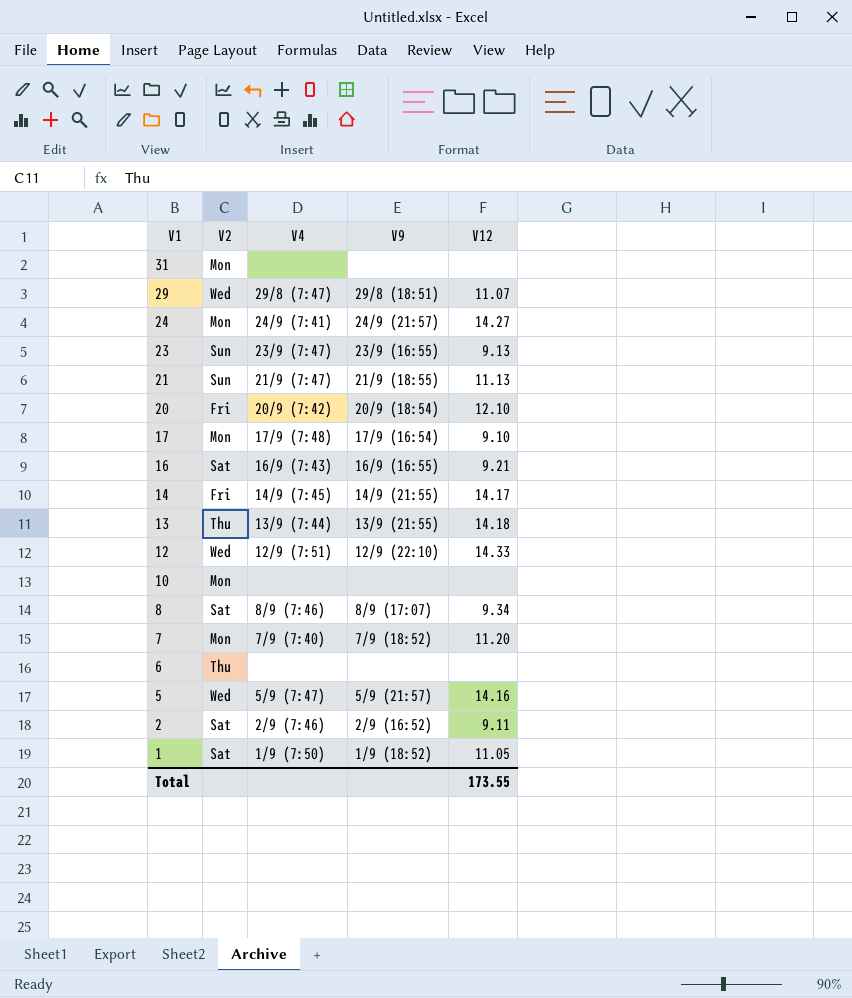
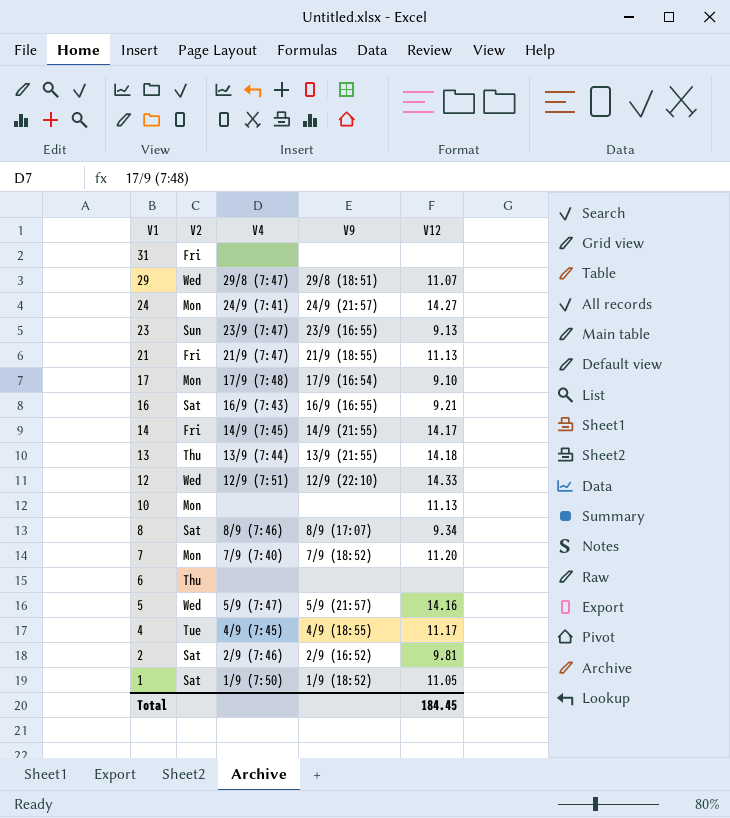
row 20: Fri | 20/9 (7:42) | 20/9 (18:54) | 12.10 -> none
31 | V2: Mon -> Fri
21 | V2: Sun -> Fri
10 | V12: none -> 11.13
row 4: none -> Tue | 4/9 (7:45) | 4/9 (18:55) | 11.17
2 | V12: 9.11 -> 9.81
Total | V12: 173.55 -> 184.45

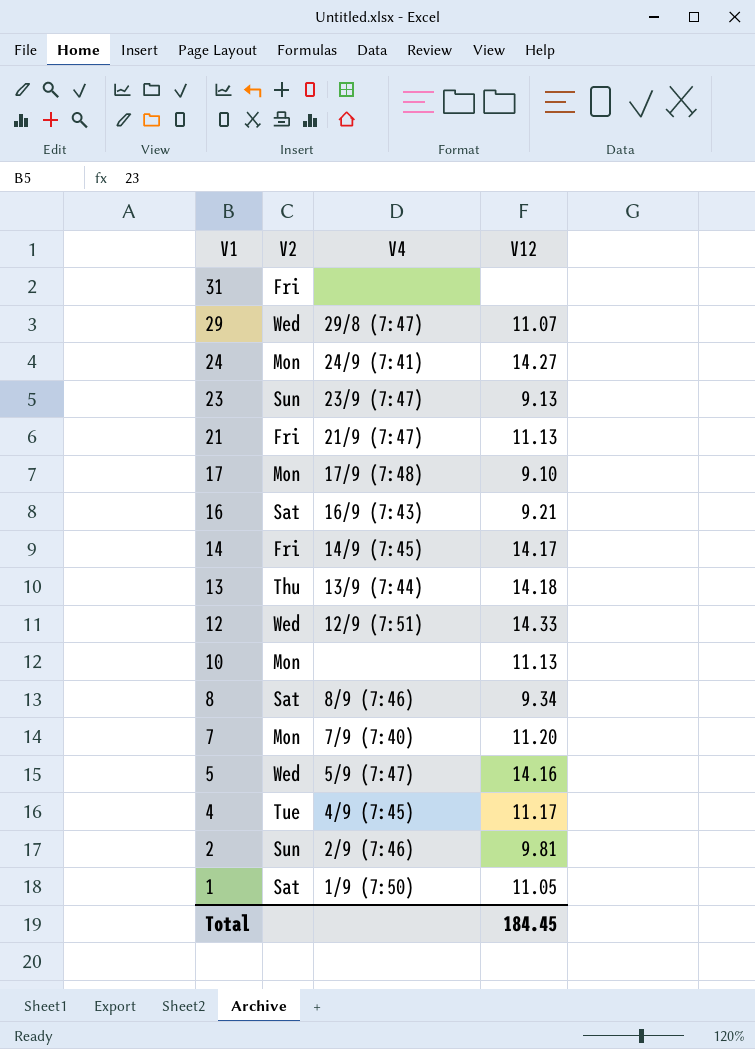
column V9 | position: 4 -> none
row 6: Thu | none | none | none -> none
2 | V2: Sat -> Sun

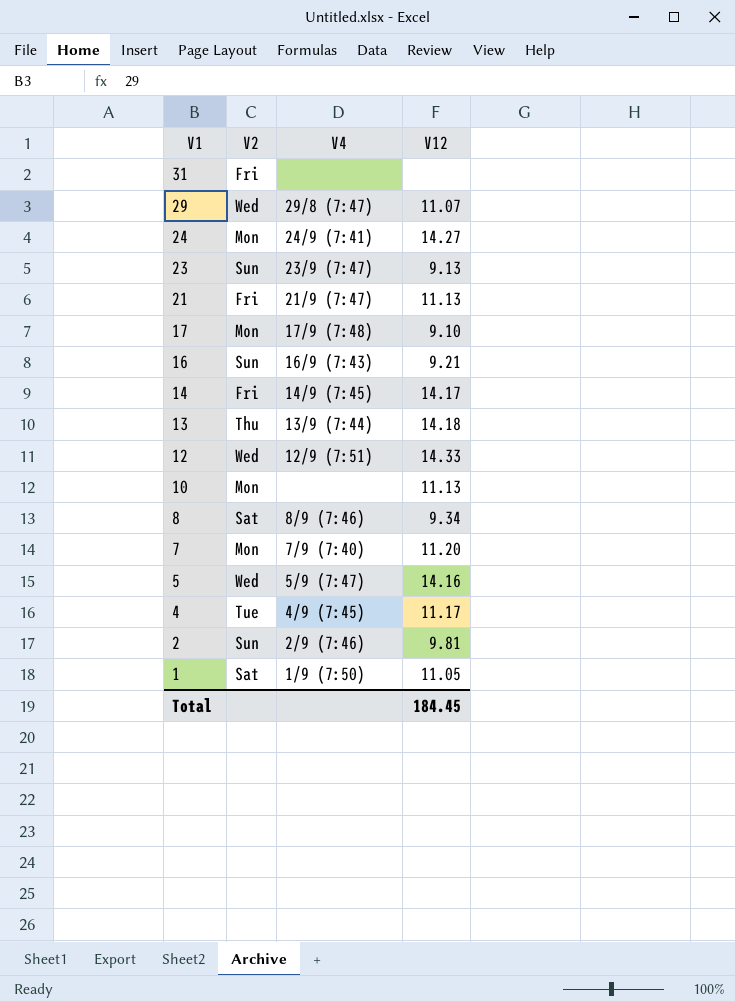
16 | V2: Sat -> Sun

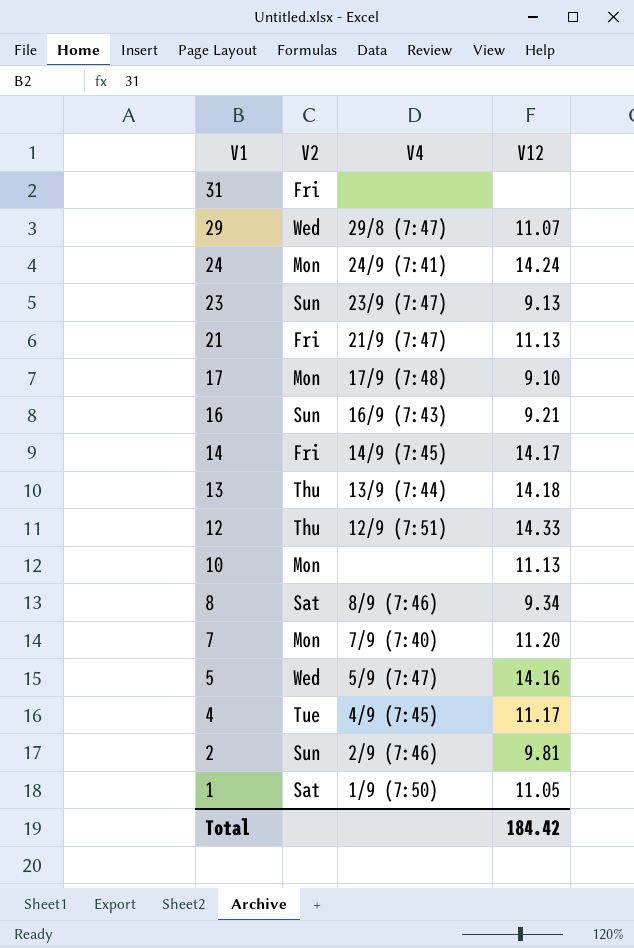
24 | V12: 14.27 -> 14.24
12 | V2: Wed -> Thu
Total | V12: 184.45 -> 184.42

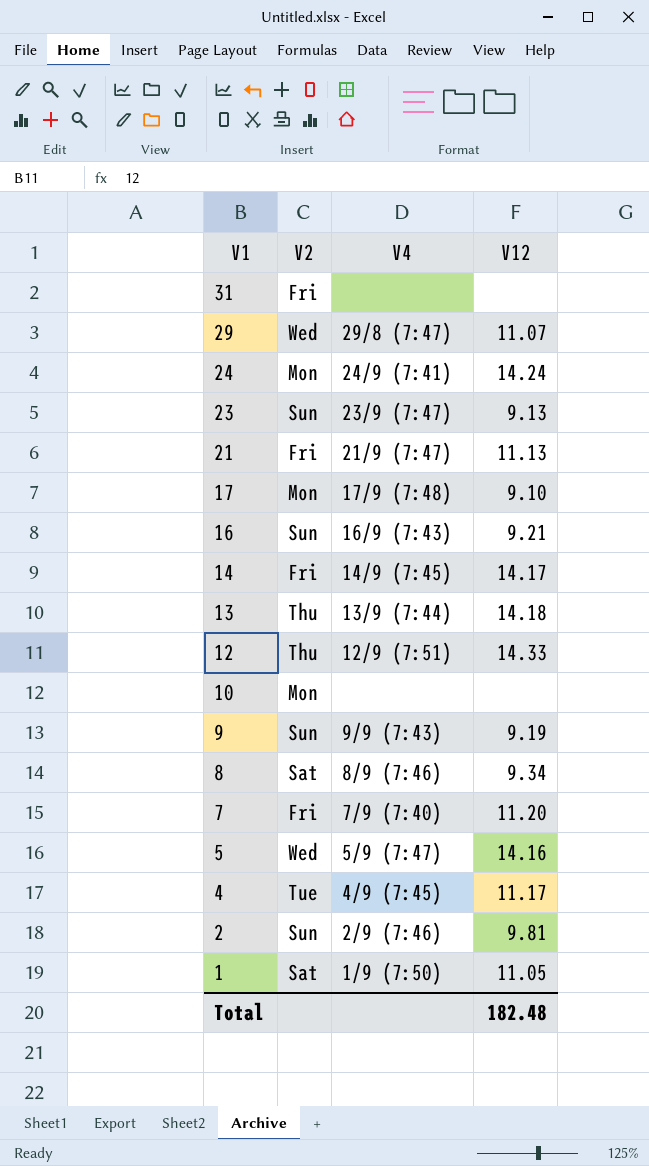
10 | V12: 11.13 -> none
row 9: none -> Sun | 9/9 (7:43) | 9.19
7 | V2: Mon -> Fri
Total | V12: 184.42 -> 182.48

